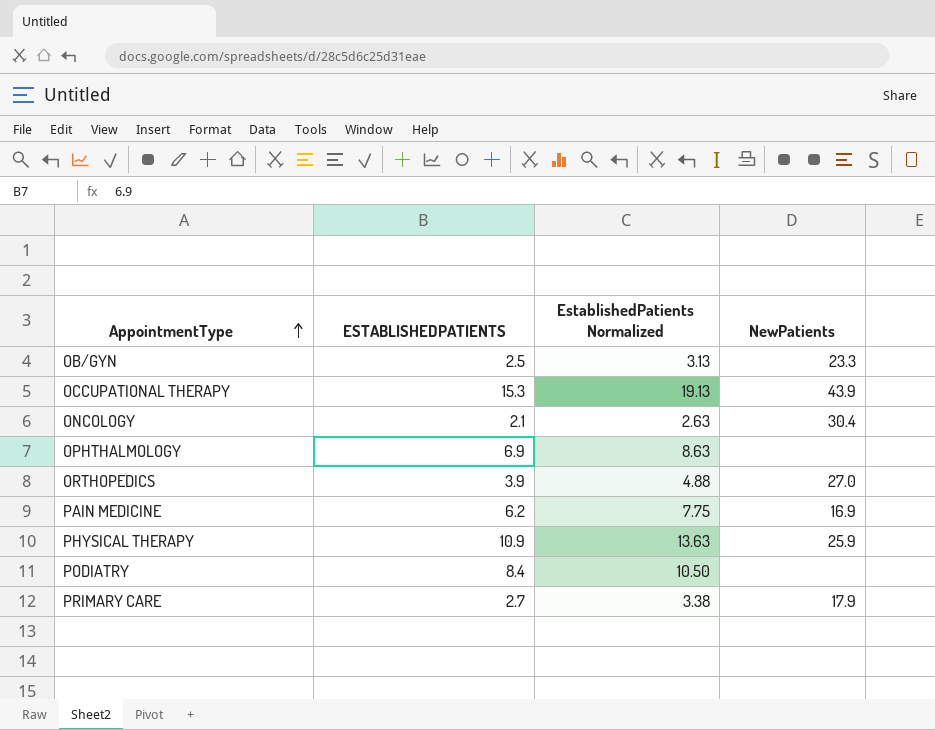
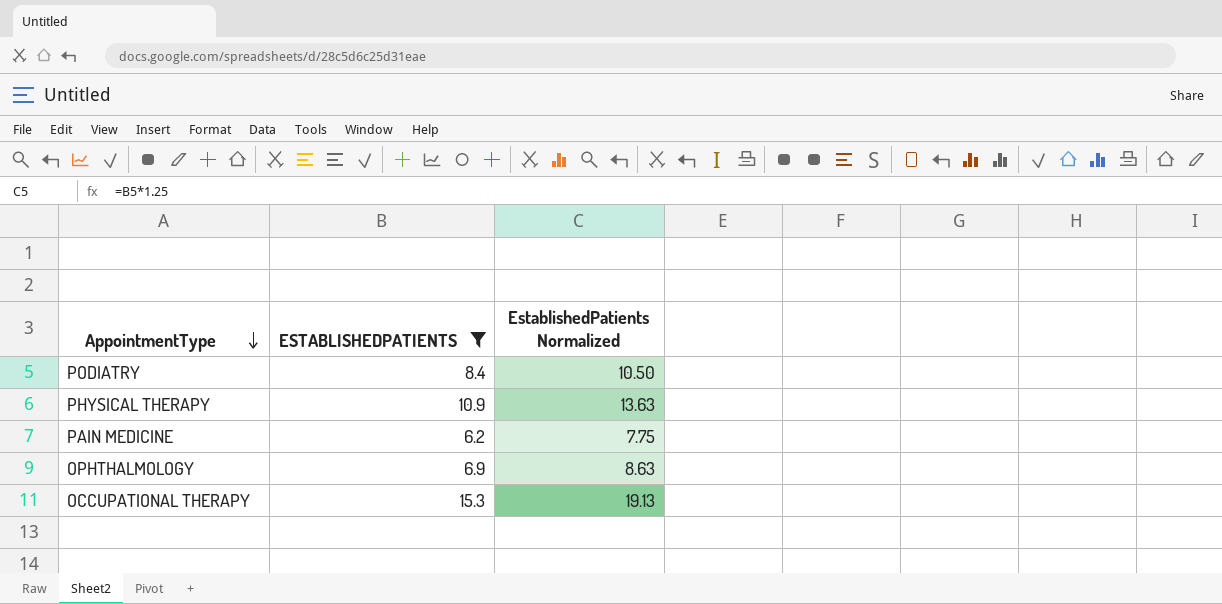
filter: none -> ESTABLISHEDPATIENTS >= 6.2
row order: AppointmentType ascending -> AppointmentType descending
column NewPatients | position: 4 -> none

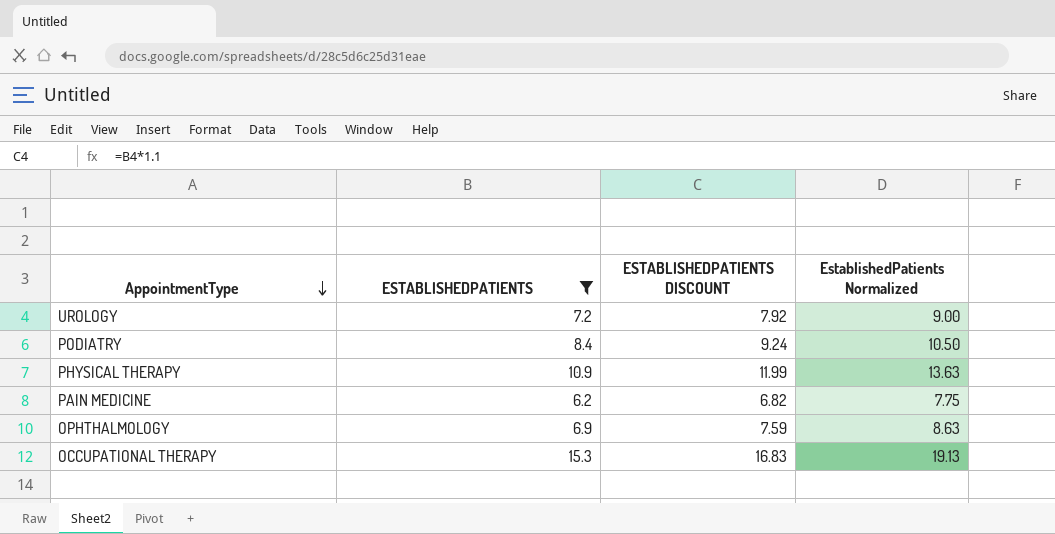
column ESTABLISHEDPATIENTS DISCOUNT | formula: none -> [ESTABLISHEDPATIENTS] * 1.1
row UROLOGY: none -> 7.2 | 7.92 | 9.00

